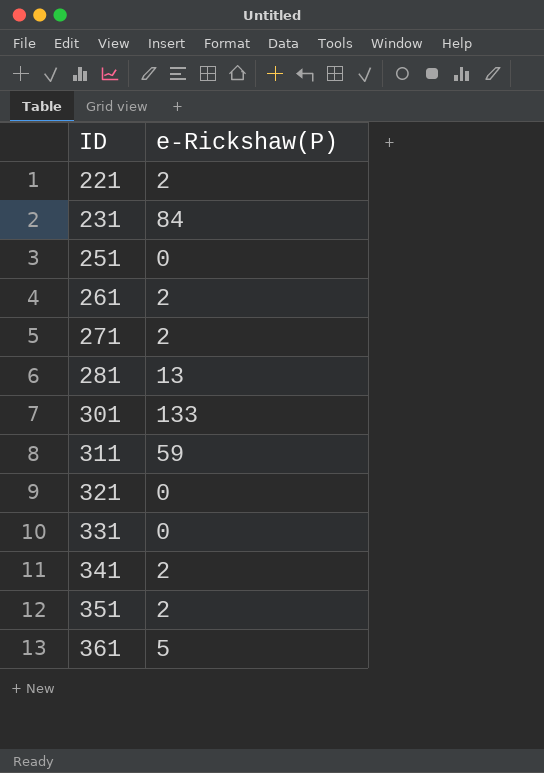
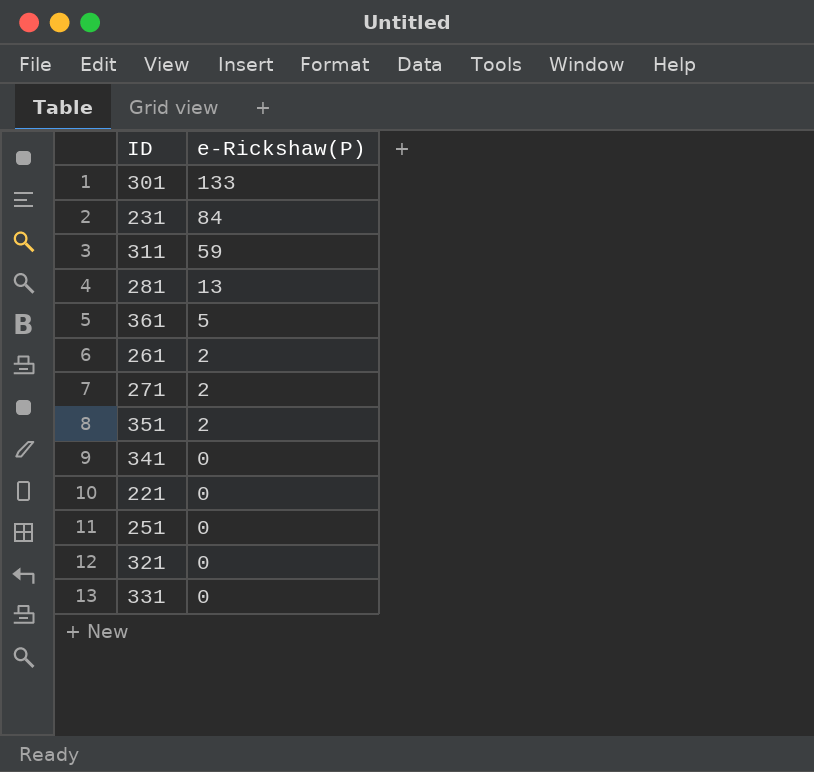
row order: ID ascending -> e-Rickshaw(P) descending
341 | e-Rickshaw(P): 2 -> 0
221 | e-Rickshaw(P): 2 -> 0

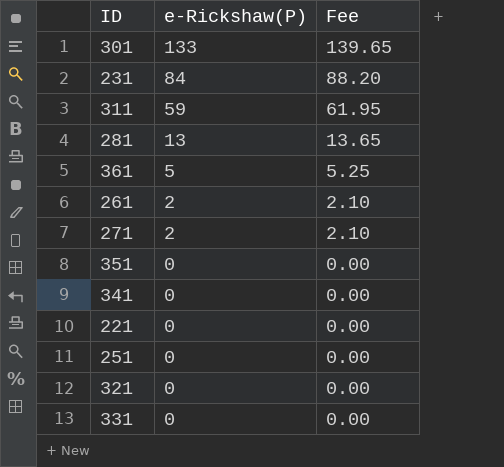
column Fee | formula: none -> [e-Rickshaw(P)] * 1.05
351 | e-Rickshaw(P): 2 -> 0

